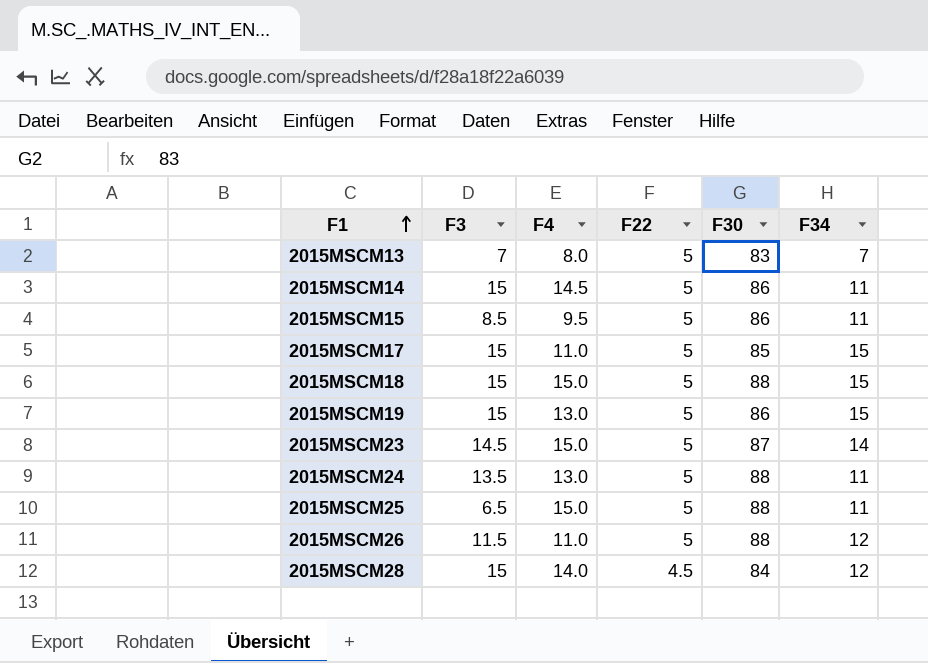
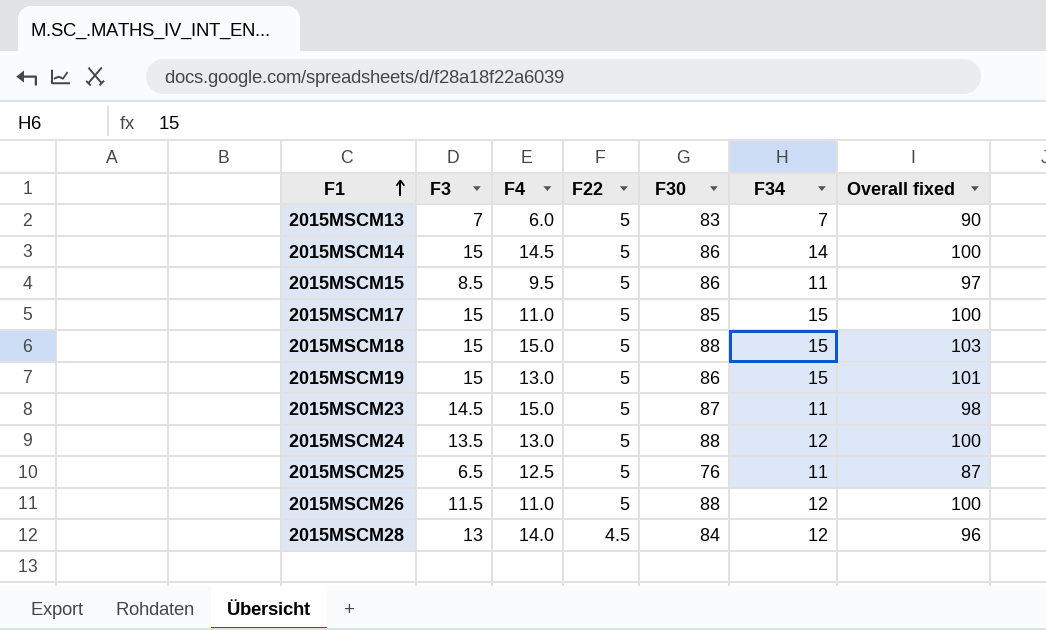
column Overall fixed | formula: none -> [F30] + [F34]
2015MSCM13 | F4: 8.0 -> 6.0
2015MSCM14 | F34: 11 -> 14
2015MSCM23 | F34: 14 -> 11
2015MSCM24 | F34: 11 -> 12
2015MSCM25 | F4: 15.0 -> 12.5
2015MSCM25 | F30: 88 -> 76
2015MSCM28 | F3: 15 -> 13

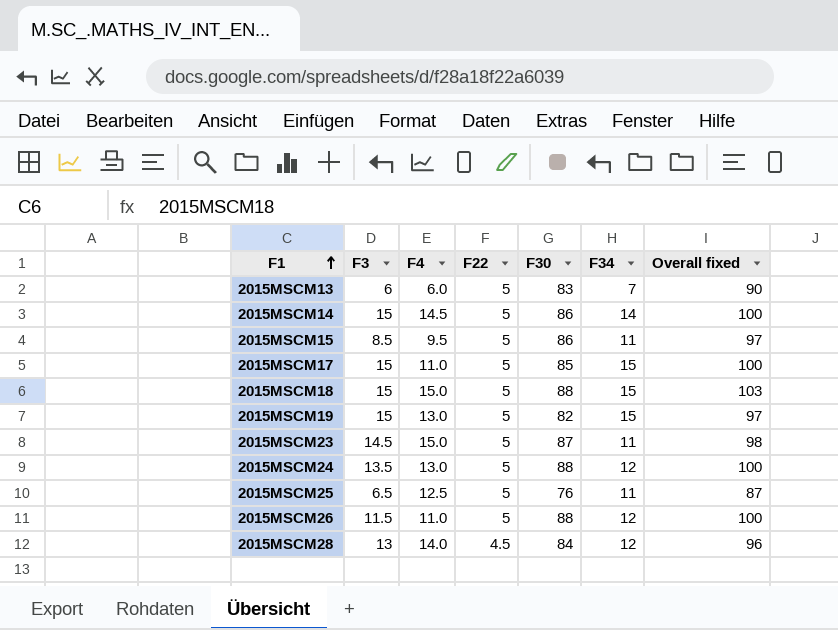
2015MSCM13 | F3: 7 -> 6
2015MSCM19 | F30: 86 -> 82
2015MSCM19 | Overall fixed: 101 -> 97

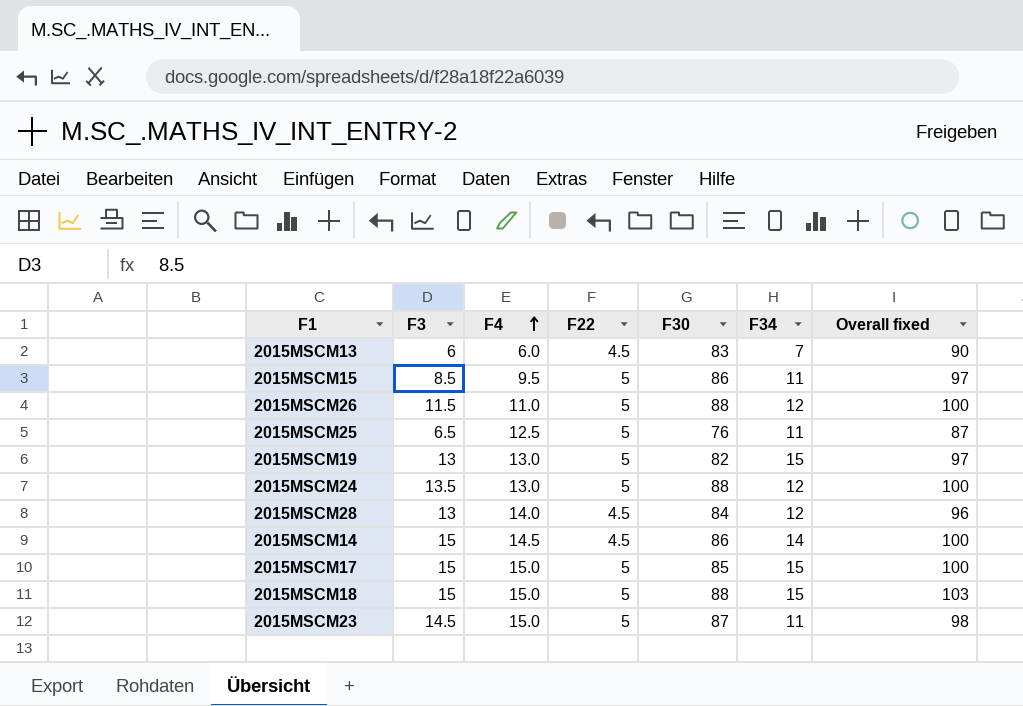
row order: F1 ascending -> F4 ascending
2015MSCM13 | F22: 5 -> 4.5
2015MSCM19 | F3: 15 -> 13
2015MSCM14 | F22: 5 -> 4.5
2015MSCM17 | F4: 11.0 -> 15.0

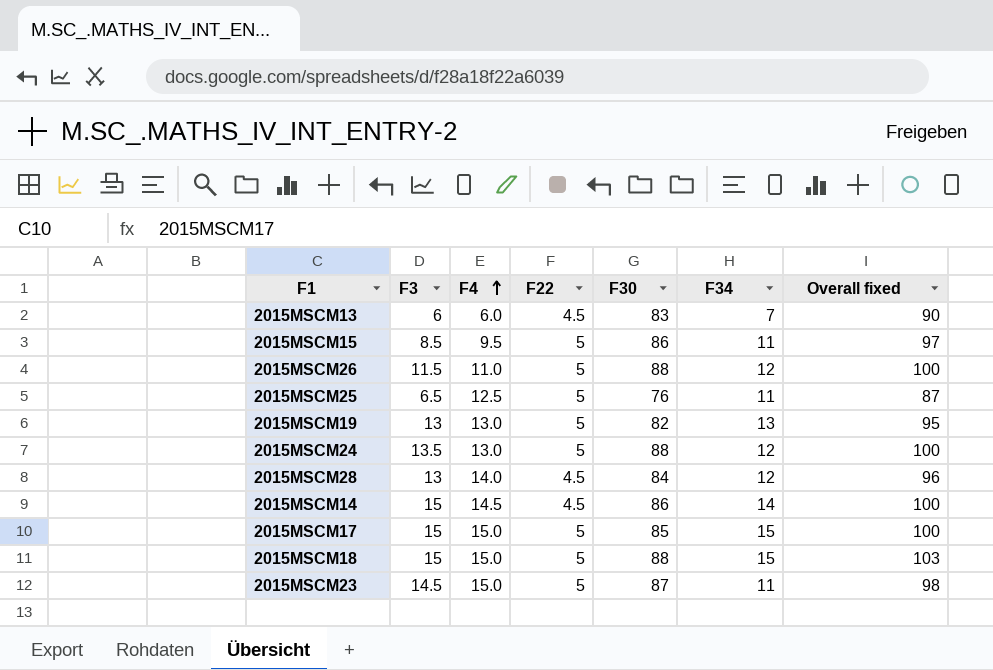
2015MSCM19 | F34: 15 -> 13
2015MSCM19 | Overall fixed: 97 -> 95

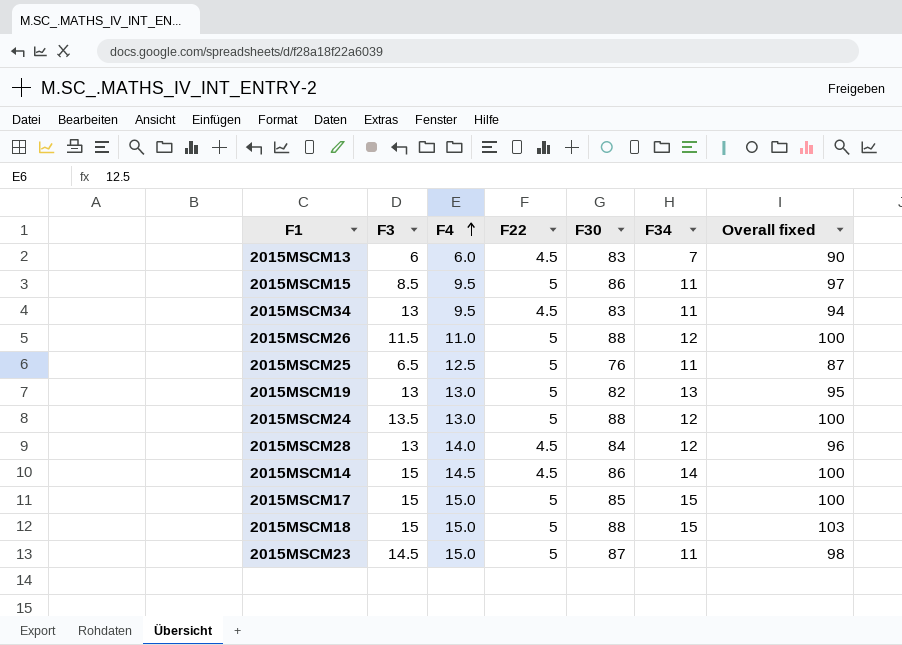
row 2015MSCM34: none -> 13 | 9.5 | 4.5 | 83 | 11 | 94

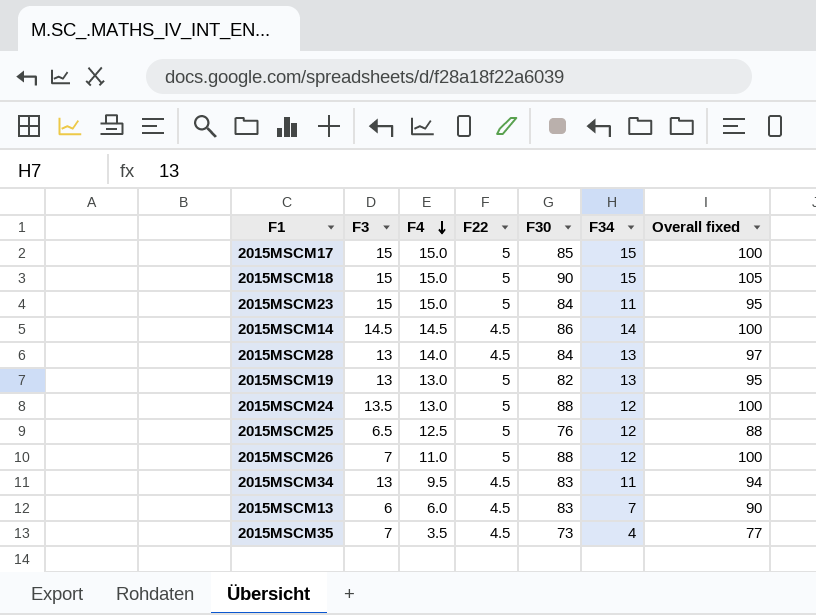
row order: F4 ascending -> F4 descending
row 2015MSCM15: 8.5 | 9.5 | 5 | 86 | 11 | 97 -> none
2015MSCM18 | F30: 88 -> 90
2015MSCM18 | Overall fixed: 103 -> 105
2015MSCM23 | F3: 14.5 -> 15
2015MSCM23 | F30: 87 -> 84
2015MSCM23 | Overall fixed: 98 -> 95
2015MSCM14 | F3: 15 -> 14.5
2015MSCM28 | F34: 12 -> 13
2015MSCM28 | Overall fixed: 96 -> 97
2015MSCM25 | F34: 11 -> 12
2015MSCM25 | Overall fixed: 87 -> 88
2015MSCM26 | F3: 11.5 -> 7
row 2015MSCM35: none -> 7 | 3.5 | 4.5 | 73 | 4 | 77

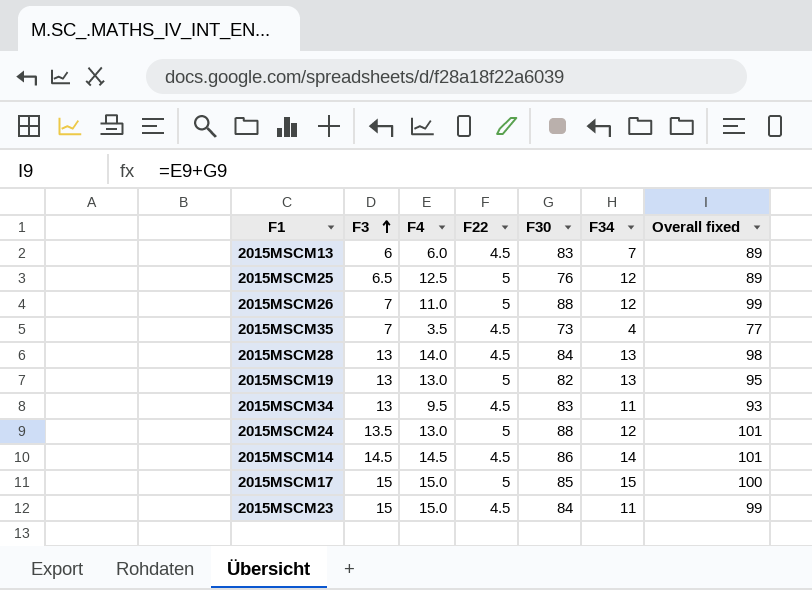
row order: F4 descending -> F3 ascending
column Overall fixed | formula: [F30] + [F34] -> [F4] + [F30]
row 2015MSCM18: 15 | 15.0 | 5 | 90 | 15 | 105 -> none
2015MSCM23 | F22: 5 -> 4.5

